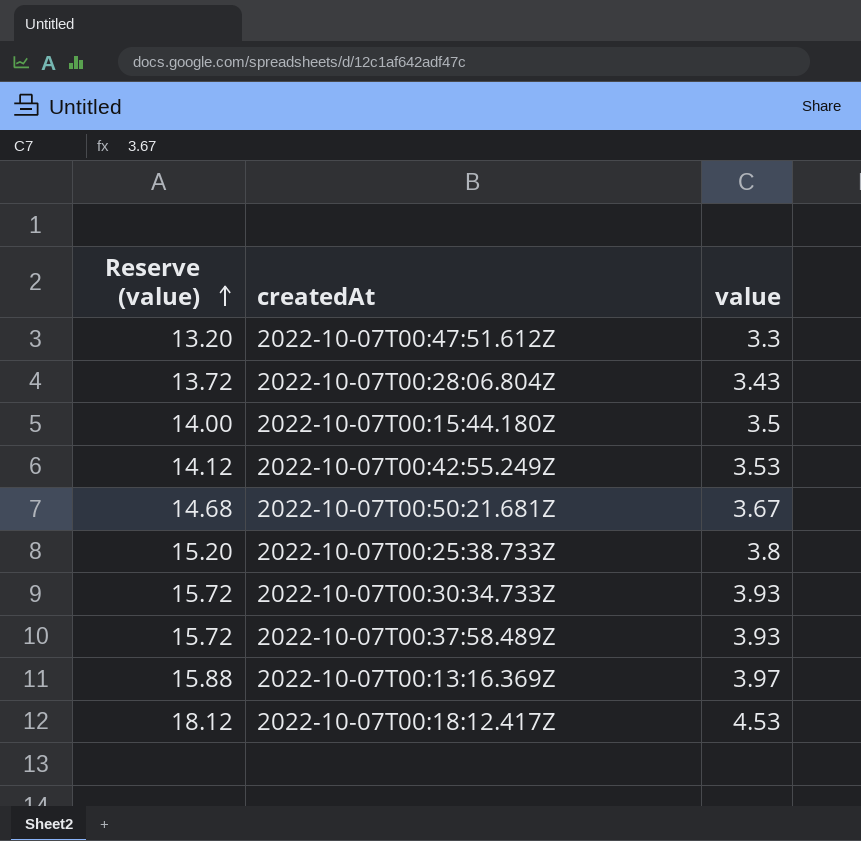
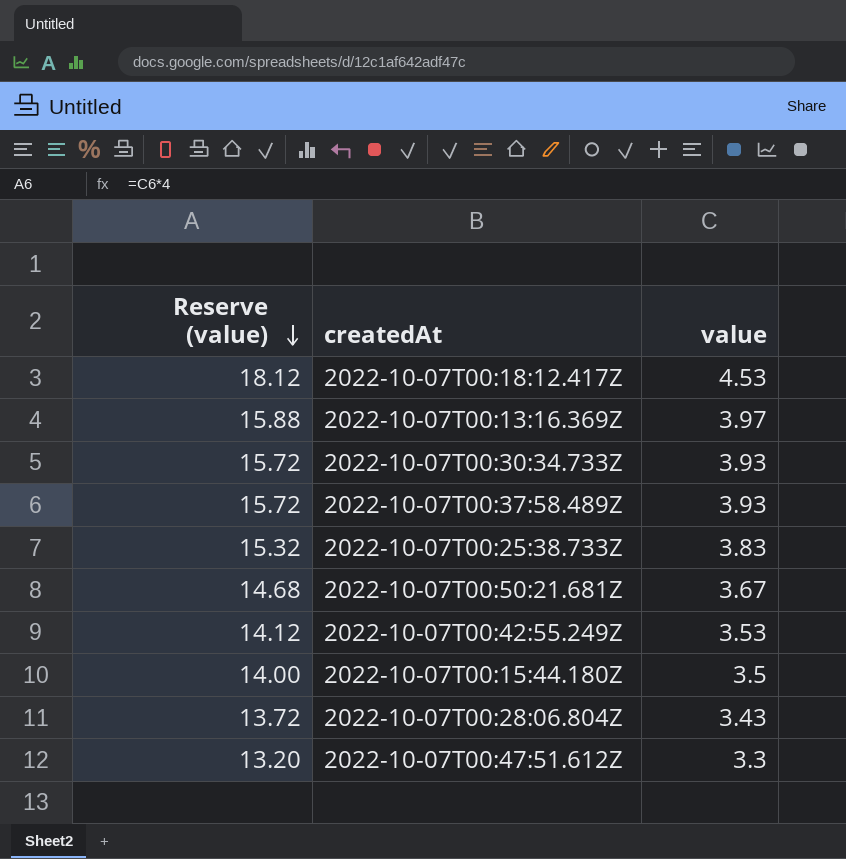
row order: Reserve (value) ascending -> Reserve (value) descending
2022-10-07T00:25:38.733Z | Reserve (value): 15.20 -> 15.32
2022-10-07T00:25:38.733Z | value: 3.8 -> 3.83

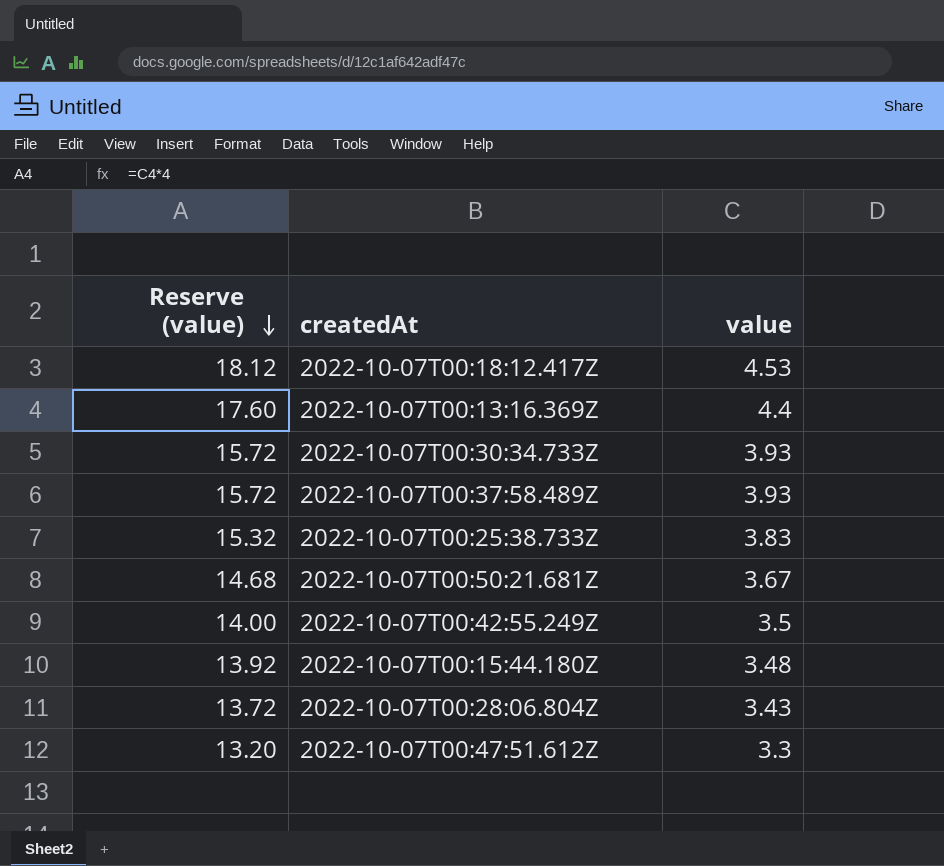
2022-10-07T00:13:16.369Z | Reserve (value): 15.88 -> 17.60
2022-10-07T00:13:16.369Z | value: 3.97 -> 4.4
2022-10-07T00:42:55.249Z | Reserve (value): 14.12 -> 14.00
2022-10-07T00:42:55.249Z | value: 3.53 -> 3.5
2022-10-07T00:15:44.180Z | Reserve (value): 14.00 -> 13.92
2022-10-07T00:15:44.180Z | value: 3.5 -> 3.48

